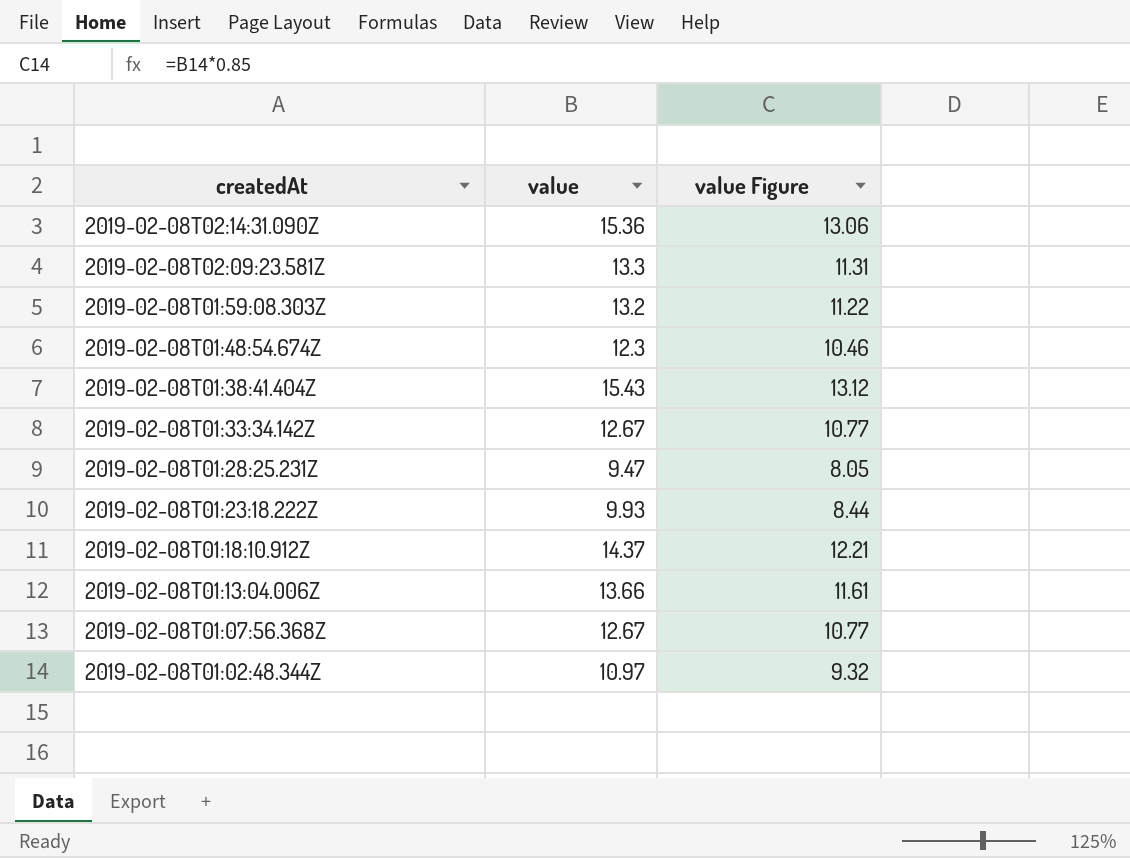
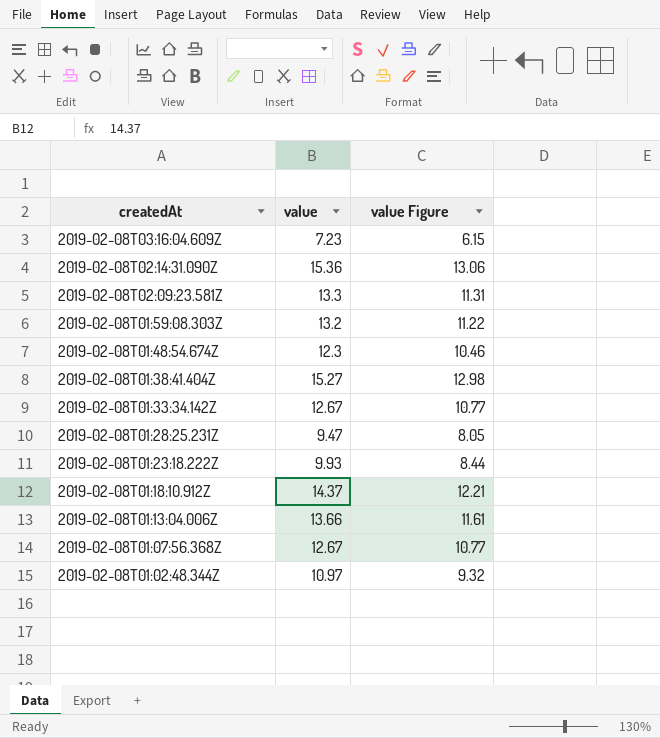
row 2019-02-08T03:16:04.609Z: none -> 7.23 | 6.15
2019-02-08T01:38:41.404Z | value: 15.43 -> 15.27
2019-02-08T01:38:41.404Z | value Figure: 13.12 -> 12.98

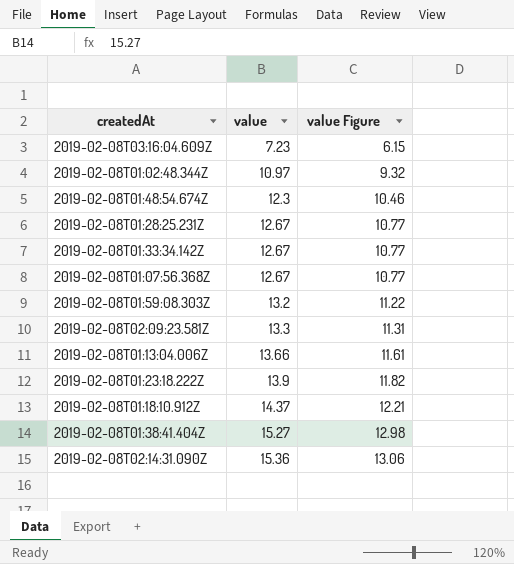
row order: createdAt descending -> value ascending
2019-02-08T01:28:25.231Z | value: 9.47 -> 12.67
2019-02-08T01:28:25.231Z | value Figure: 8.05 -> 10.77
2019-02-08T01:23:18.222Z | value: 9.93 -> 13.9
2019-02-08T01:23:18.222Z | value Figure: 8.44 -> 11.82

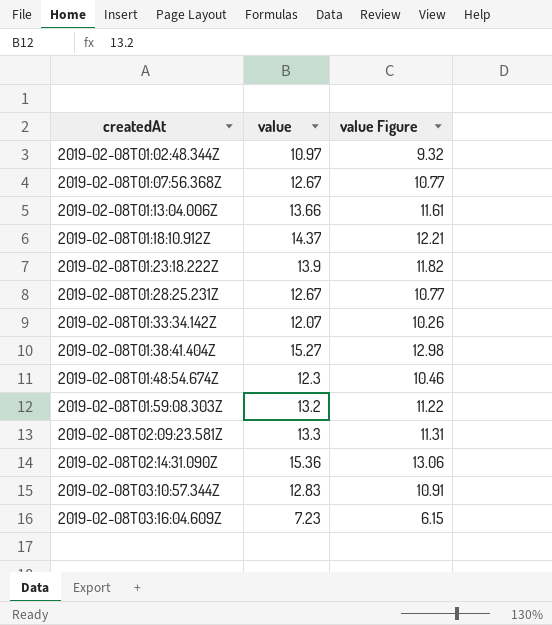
row order: value ascending -> createdAt ascending
2019-02-08T01:33:34.142Z | value: 12.67 -> 12.07
2019-02-08T01:33:34.142Z | value Figure: 10.77 -> 10.26
row 2019-02-08T03:10:57.344Z: none -> 12.83 | 10.91

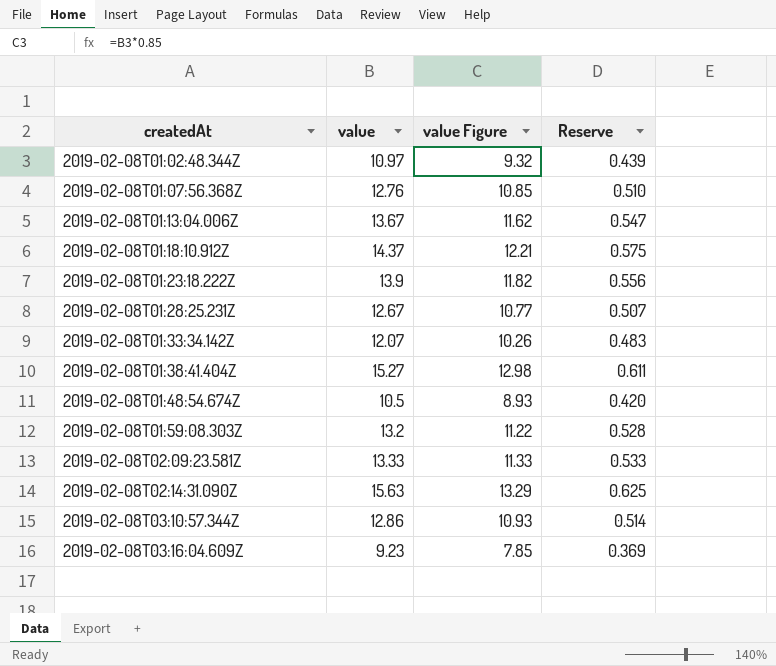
column Reserve | formula: none -> [value] * 0.04
2019-02-08T01:07:56.368Z | value: 12.67 -> 12.76
2019-02-08T01:07:56.368Z | value Figure: 10.77 -> 10.85
2019-02-08T01:13:04.006Z | value: 13.66 -> 13.67
2019-02-08T01:13:04.006Z | value Figure: 11.61 -> 11.62
2019-02-08T01:48:54.674Z | value: 12.3 -> 10.5
2019-02-08T01:48:54.674Z | value Figure: 10.46 -> 8.93
2019-02-08T02:09:23.581Z | value: 13.3 -> 13.33
2019-02-08T02:09:23.581Z | value Figure: 11.31 -> 11.33
2019-02-08T02:14:31.090Z | value: 15.36 -> 15.63
2019-02-08T02:14:31.090Z | value Figure: 13.06 -> 13.29
2019-02-08T03:10:57.344Z | value: 12.83 -> 12.86
2019-02-08T03:10:57.344Z | value Figure: 10.91 -> 10.93
2019-02-08T03:16:04.609Z | value: 7.23 -> 9.23
2019-02-08T03:16:04.609Z | value Figure: 6.15 -> 7.85

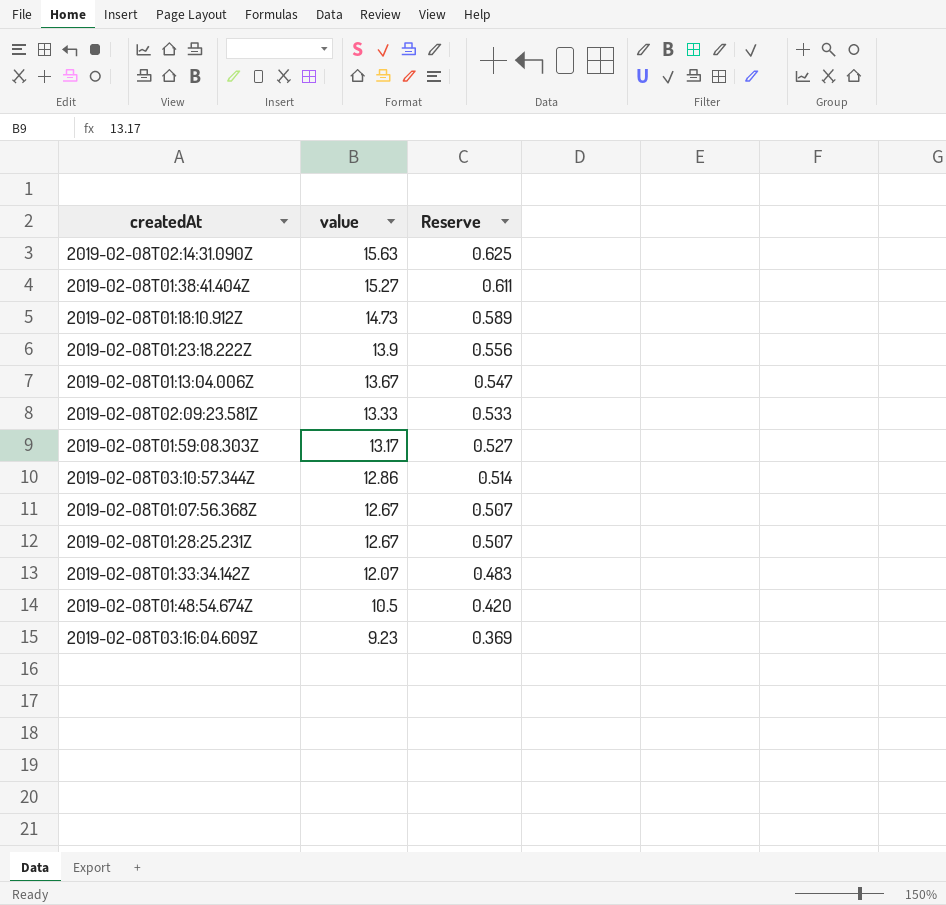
row order: createdAt ascending -> value descending
column value Figure | formula: [value] * 0.85 -> none
row 2019-02-08T01:02:48.344Z: 10.97 | 9.32 | 0.439 -> none
2019-02-08T01:18:10.912Z | value: 14.37 -> 14.73
2019-02-08T01:18:10.912Z | Reserve: 0.575 -> 0.589
2019-02-08T01:59:08.303Z | value: 13.2 -> 13.17
2019-02-08T01:59:08.303Z | Reserve: 0.528 -> 0.527
2019-02-08T01:07:56.368Z | value: 12.76 -> 12.67
2019-02-08T01:07:56.368Z | Reserve: 0.510 -> 0.507

